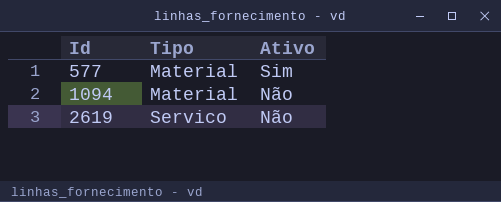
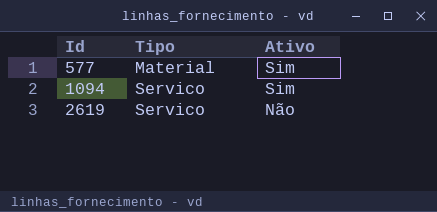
1094 | Tipo: Material -> Servico
1094 | Ativo: Não -> Sim

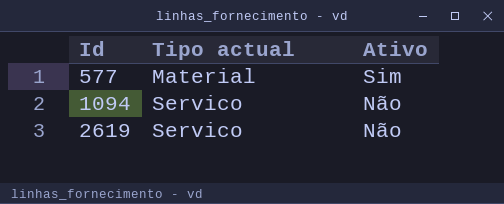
column name: Tipo -> Tipo actual
1094 | Ativo: Sim -> Não

